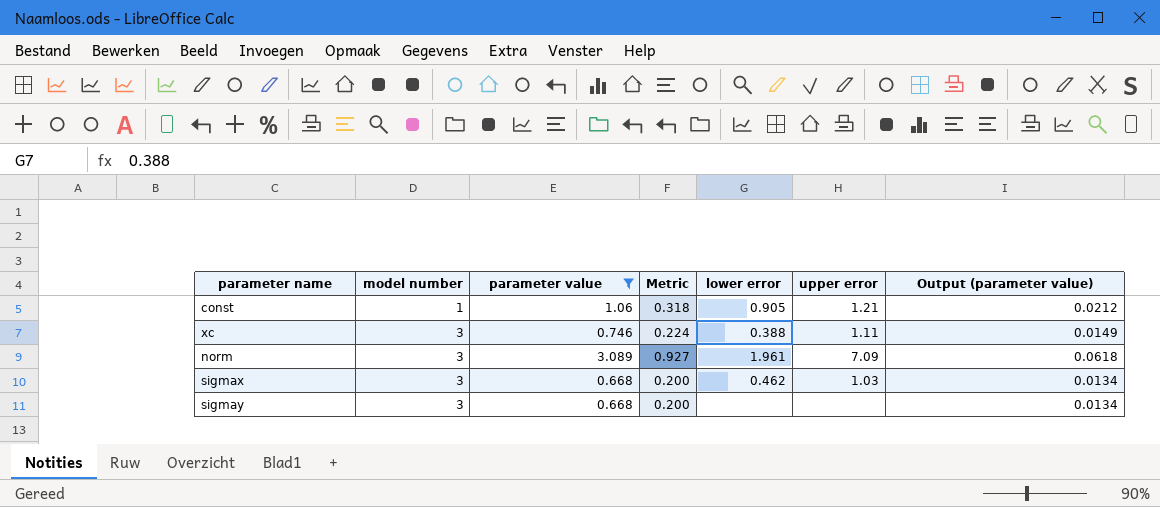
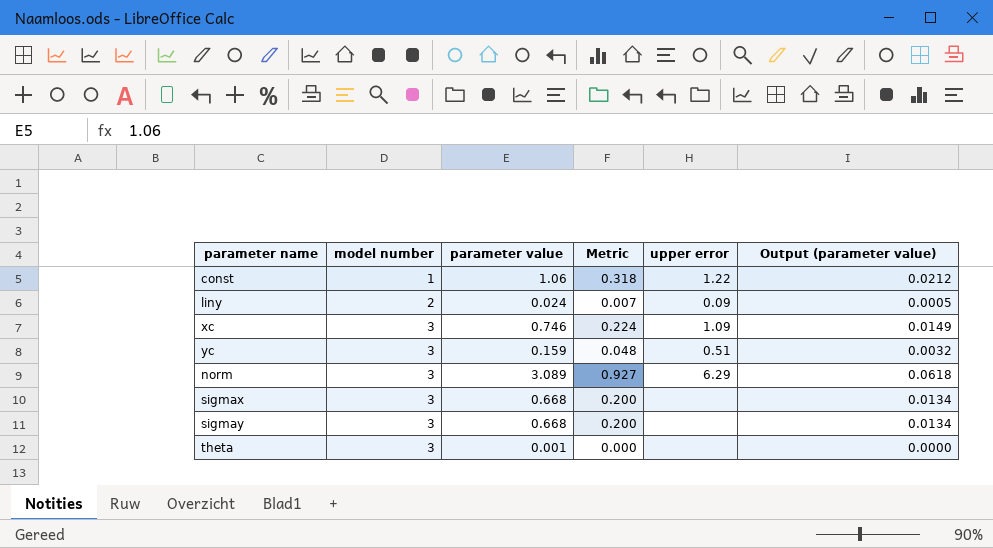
filter: parameter value >= 0.668 -> none
column lower error | position: 5 -> none
const | upper error: 1.21 -> 1.22
xc | upper error: 1.11 -> 1.09
norm | upper error: 7.09 -> 6.29
sigmax | upper error: 1.03 -> none

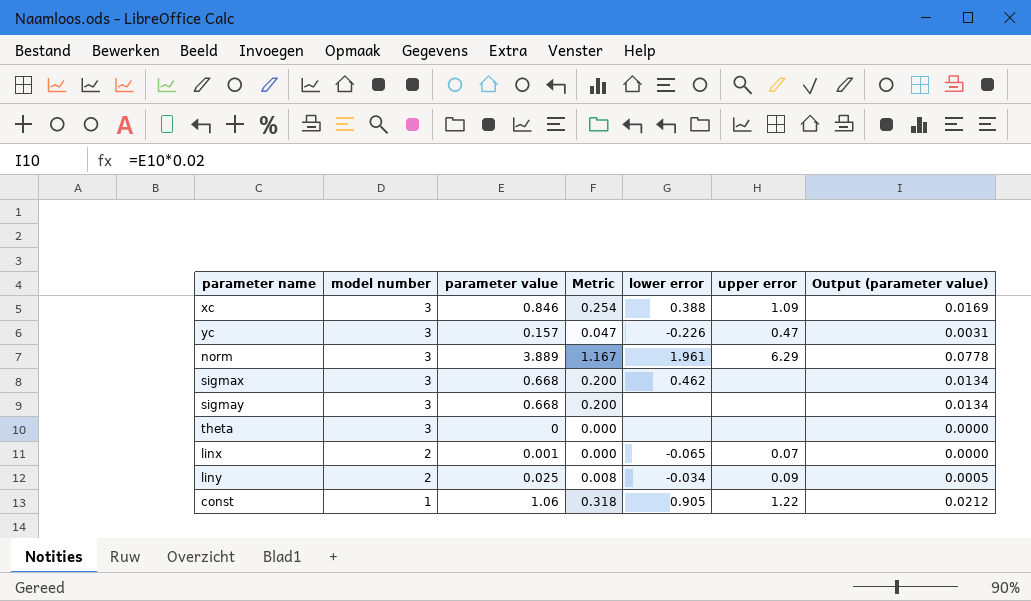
row order: model number ascending -> model number descending
column lower error | position: none -> 5
xc | parameter value: 0.746 -> 0.846
xc | Metric: 0.224 -> 0.254
xc | Output (parameter value): 0.0149 -> 0.0169
yc | parameter value: 0.159 -> 0.157
yc | Metric: 0.048 -> 0.047
yc | upper error: 0.51 -> 0.47
yc | Output (parameter value): 0.0032 -> 0.0031
norm | parameter value: 3.089 -> 3.889
norm | Metric: 0.927 -> 1.167
norm | Output (parameter value): 0.0618 -> 0.0778
theta | parameter value: 0.001 -> 0
row linx: none -> 2 | 0.001 | 0.000 | -0.065 | 0.07 | 0.0000
liny | parameter value: 0.024 -> 0.025
liny | Metric: 0.007 -> 0.008

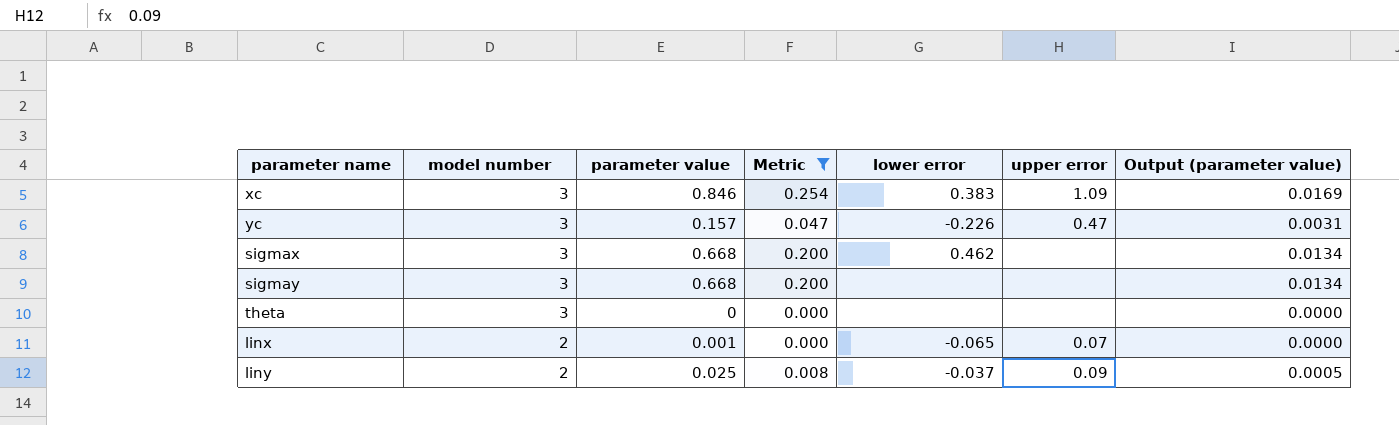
filter: none -> Metric <= 0.254
xc | lower error: 0.388 -> 0.383
liny | lower error: -0.034 -> -0.037

